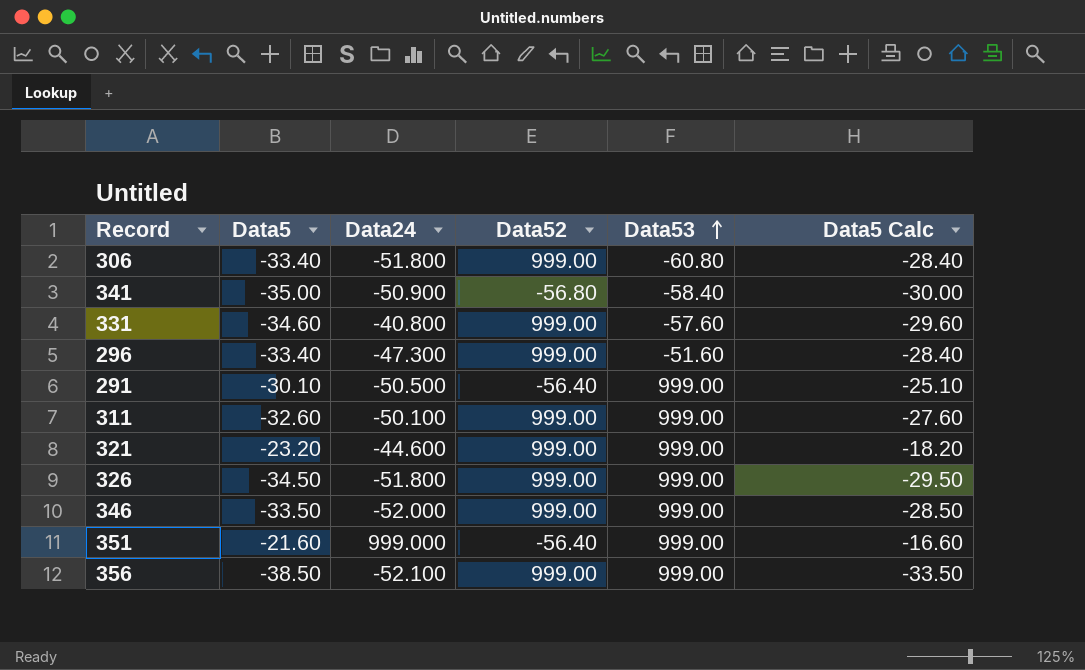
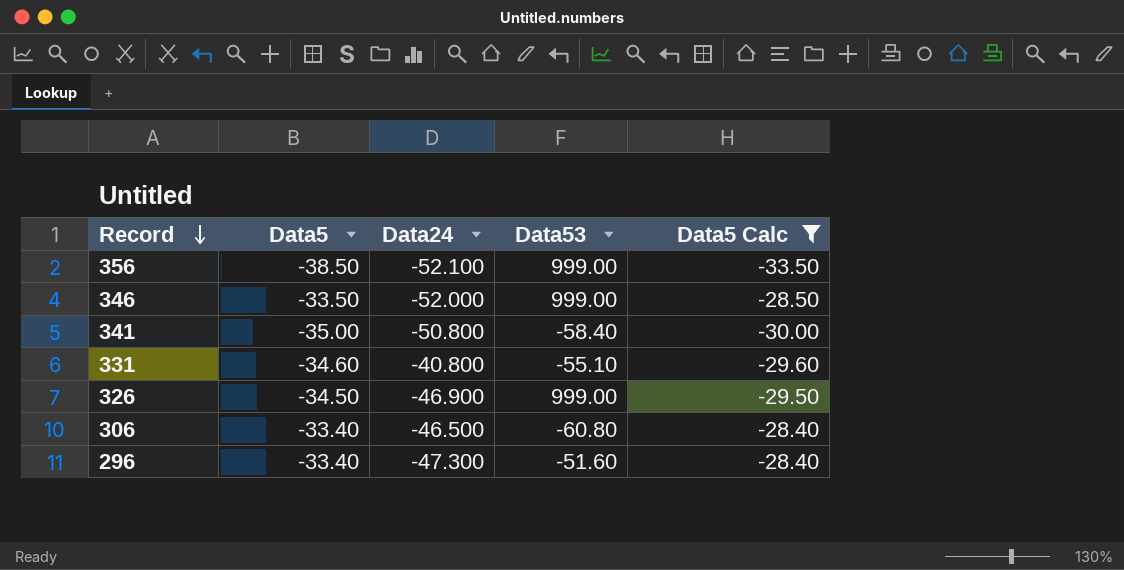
filter: none -> Data5 Calc <= -28.40
row order: Data53 ascending -> Record descending
column Data52 | position: 4 -> none
341 | Data24: -50.900 -> -50.800
331 | Data53: -57.60 -> -55.10
326 | Data24: -51.800 -> -46.900
306 | Data24: -51.800 -> -46.500

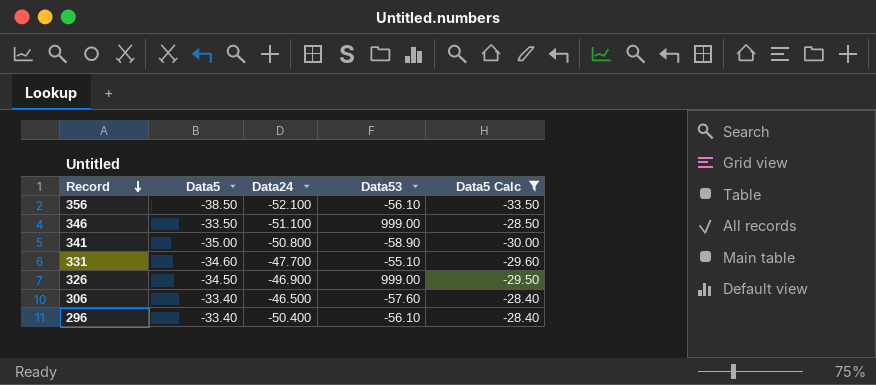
356 | Data53: 999.00 -> -56.10
346 | Data24: -52.000 -> -51.100
341 | Data53: -58.40 -> -58.90
331 | Data24: -40.800 -> -47.700
306 | Data53: -60.80 -> -57.60
296 | Data24: -47.300 -> -50.400
296 | Data53: -51.60 -> -56.10

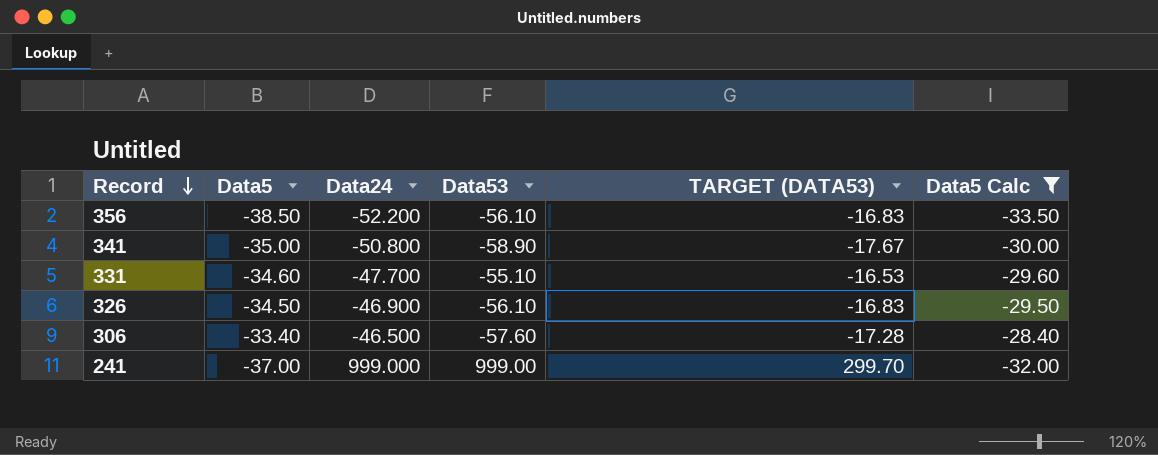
column TARGET (DATA53) | formula: none -> [Data53] * 0.3
row 346: -33.50 | -51.100 | 999.00 | -28.50 -> none
row 296: -33.40 | -50.400 | -56.10 | -28.40 -> none
356 | Data24: -52.100 -> -52.200
326 | Data53: 999.00 -> -56.10
row 241: none -> -37.00 | 999.000 | 999.00 | 299.70 | -32.00

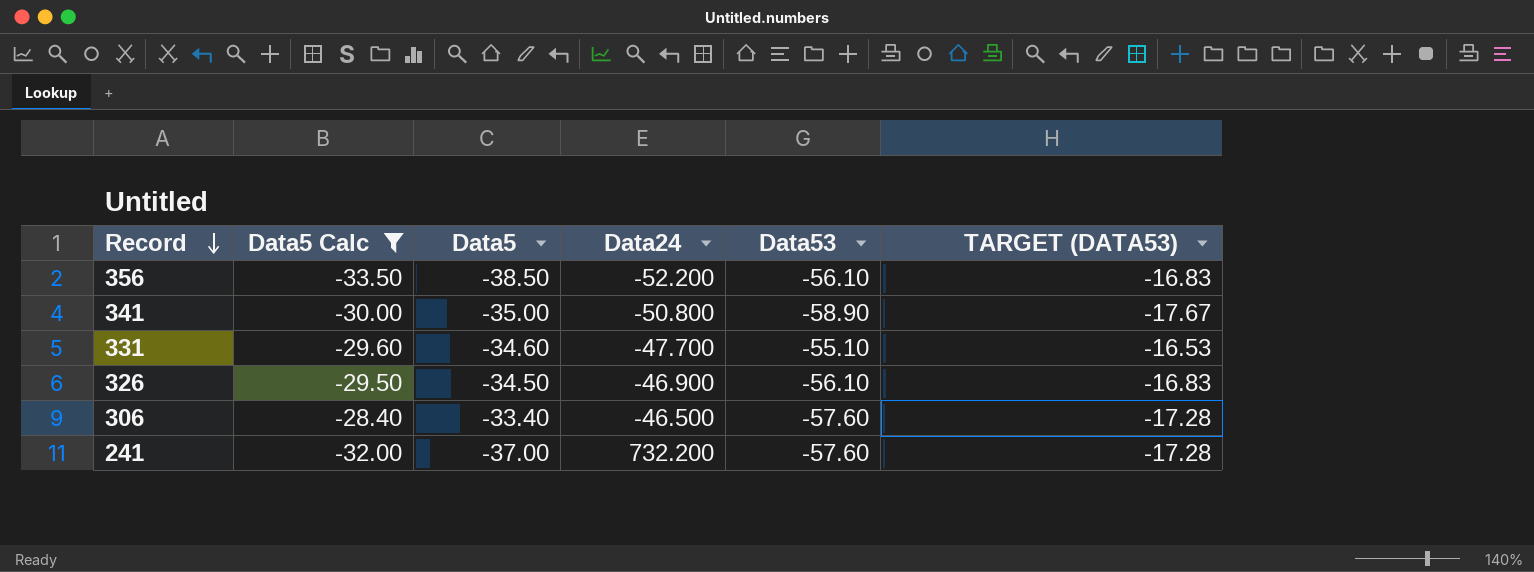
column Data5 Calc | position: 6 -> 2
241 | Data24: 999.000 -> 732.200
241 | Data53: 999.00 -> -57.60
241 | TARGET (DATA53): 299.70 -> -17.28

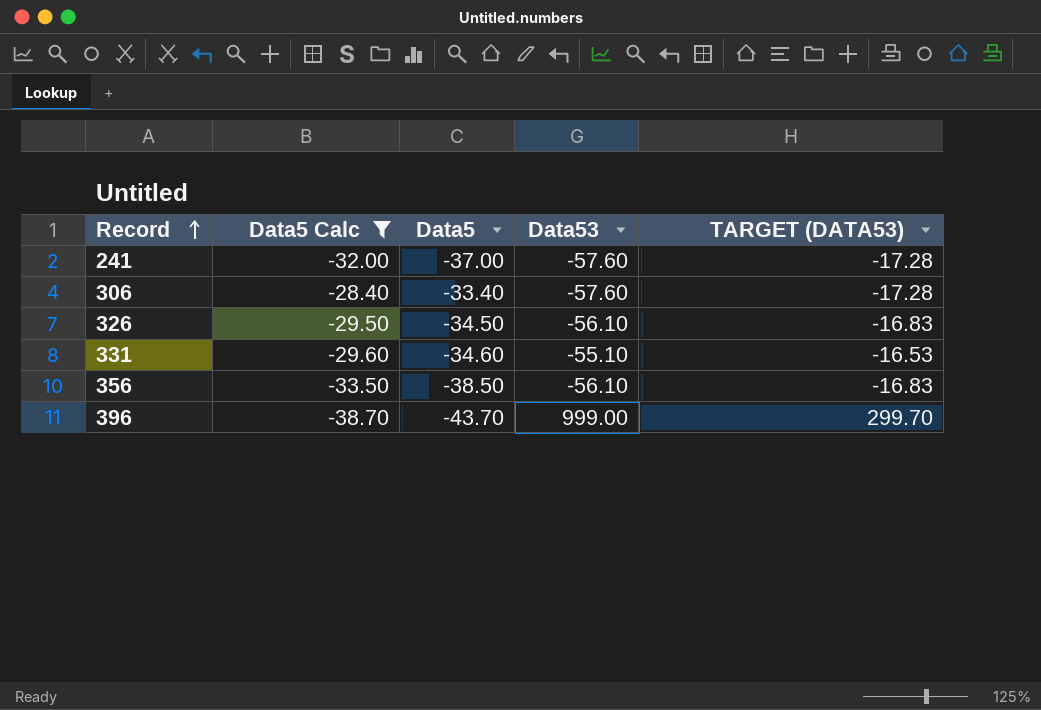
row order: Record descending -> Record ascending
column Data24 | position: 4 -> none
row 341: -30.00 | -35.00 | -50.800 | -58.90 | -17.67 -> none
row 396: none -> -38.70 | -43.70 | 999.00 | 299.70

